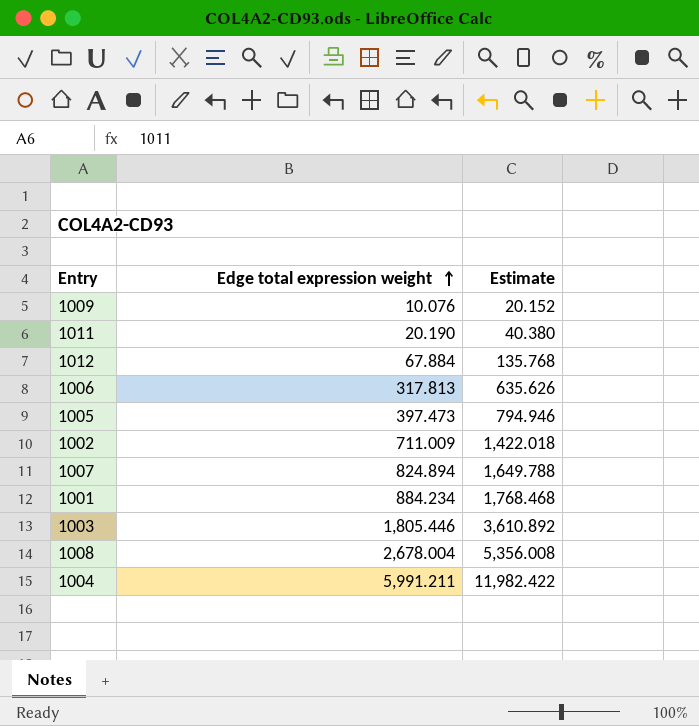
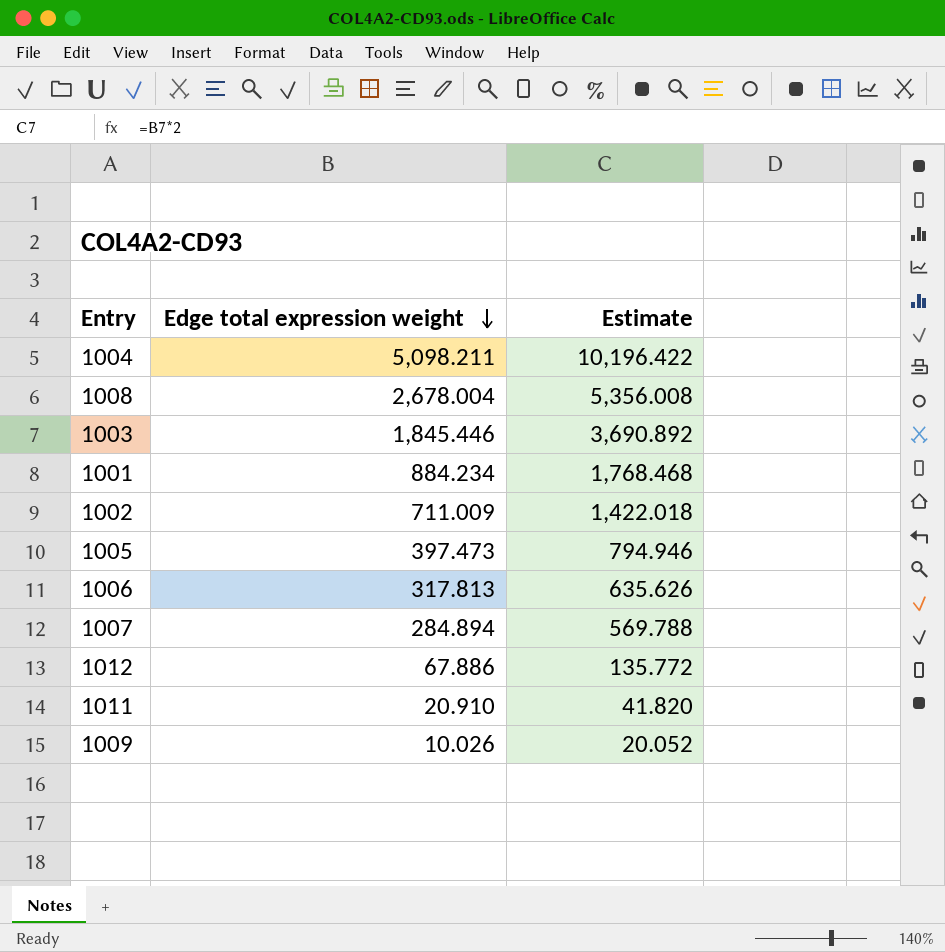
row order: Edge total expression weight ascending -> Edge total expression weight descending
1004 | Edge total expression weight: 5,991.211 -> 5,098.211
1004 | Estimate: 11,982.422 -> 10,196.422
1003 | Edge total expression weight: 1,805.446 -> 1,845.446
1003 | Estimate: 3,610.892 -> 3,690.892
1007 | Edge total expression weight: 824.894 -> 284.894
1007 | Estimate: 1,649.788 -> 569.788
1012 | Edge total expression weight: 67.884 -> 67.886
1012 | Estimate: 135.768 -> 135.772
1011 | Edge total expression weight: 20.190 -> 20.910
1011 | Estimate: 40.380 -> 41.820
1009 | Edge total expression weight: 10.076 -> 10.026
1009 | Estimate: 20.152 -> 20.052

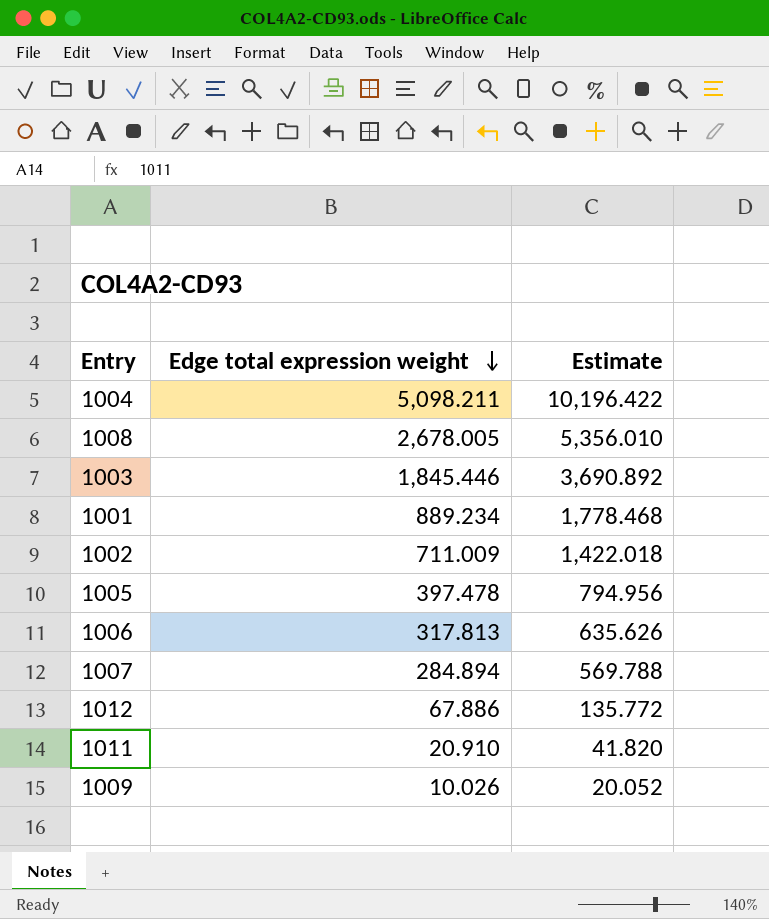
1008 | Edge total expression weight: 2,678.004 -> 2,678.005
1008 | Estimate: 5,356.008 -> 5,356.010
1001 | Edge total expression weight: 884.234 -> 889.234
1001 | Estimate: 1,768.468 -> 1,778.468
1005 | Edge total expression weight: 397.473 -> 397.478
1005 | Estimate: 794.946 -> 794.956

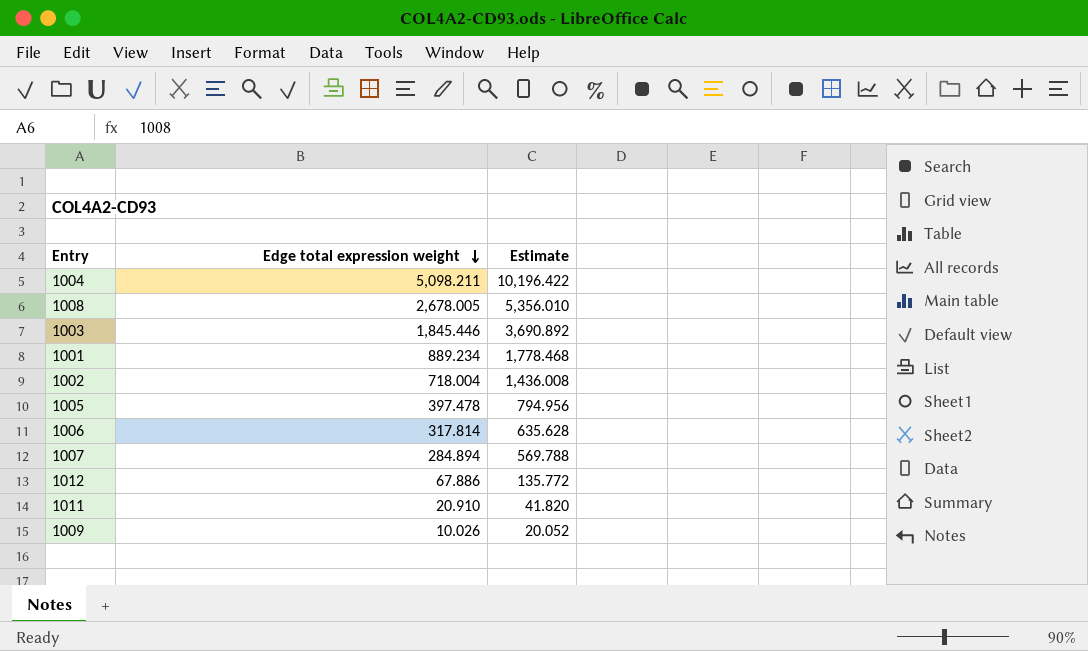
1002 | Edge total expression weight: 711.009 -> 718.004
1002 | Estimate: 1,422.018 -> 1,436.008
1006 | Edge total expression weight: 317.813 -> 317.814
1006 | Estimate: 635.626 -> 635.628

